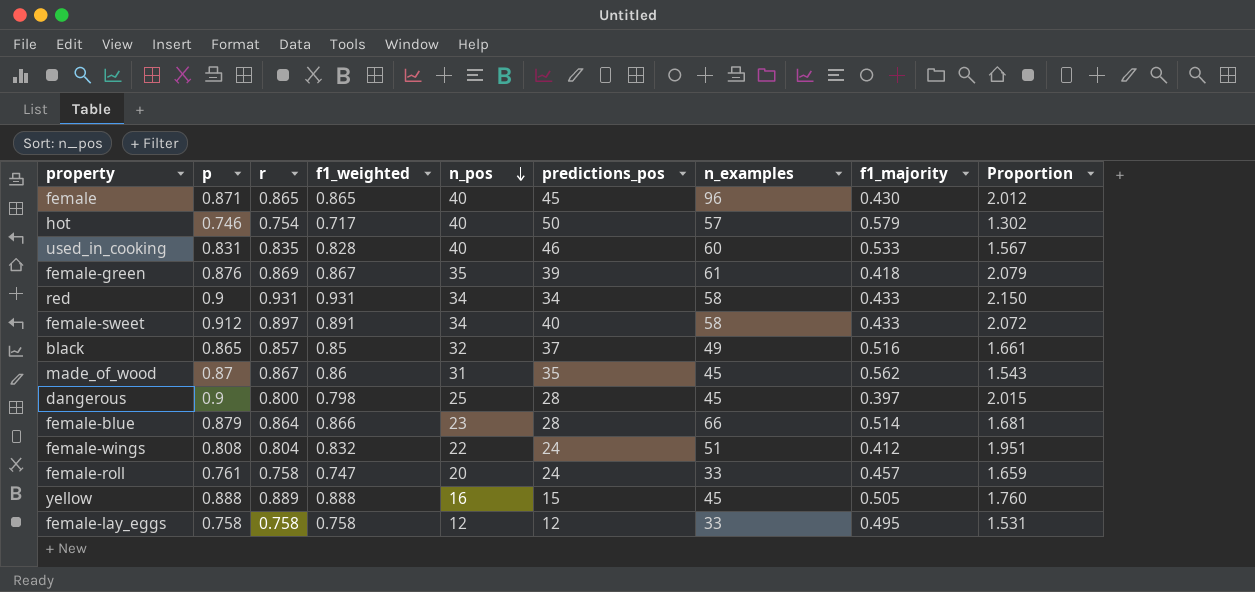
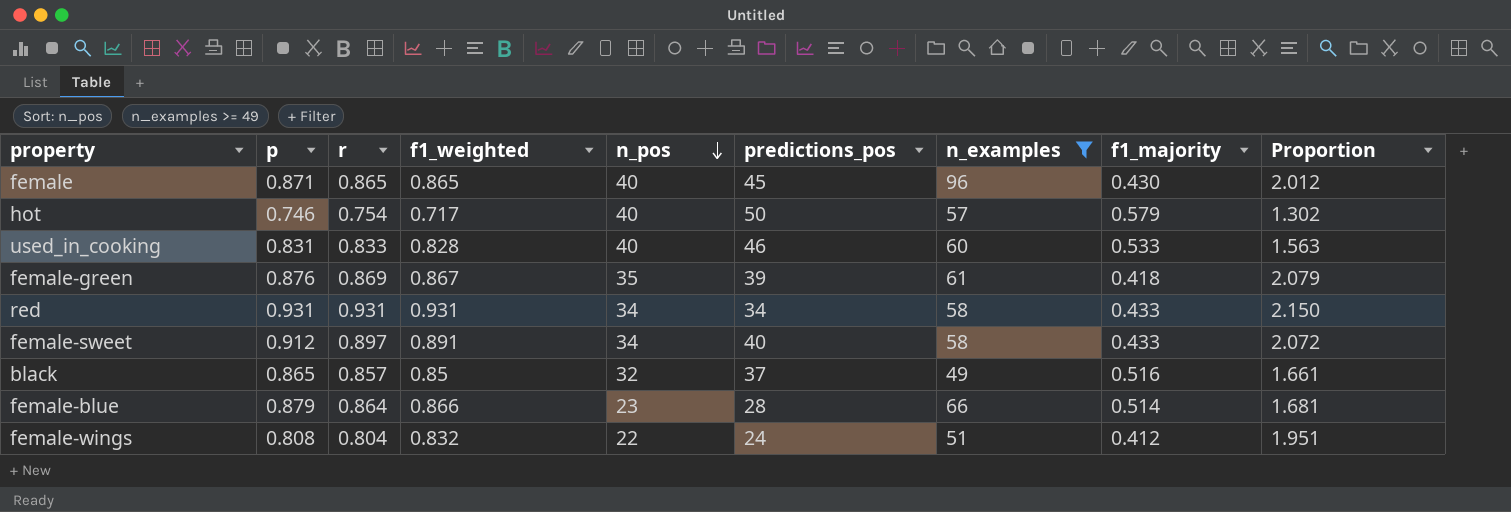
filter: none -> n_examples >= 49
used_in_cooking | r: 0.835 -> 0.833
used_in_cooking | Proportion: 1.567 -> 1.563
red | p: 0.9 -> 0.931

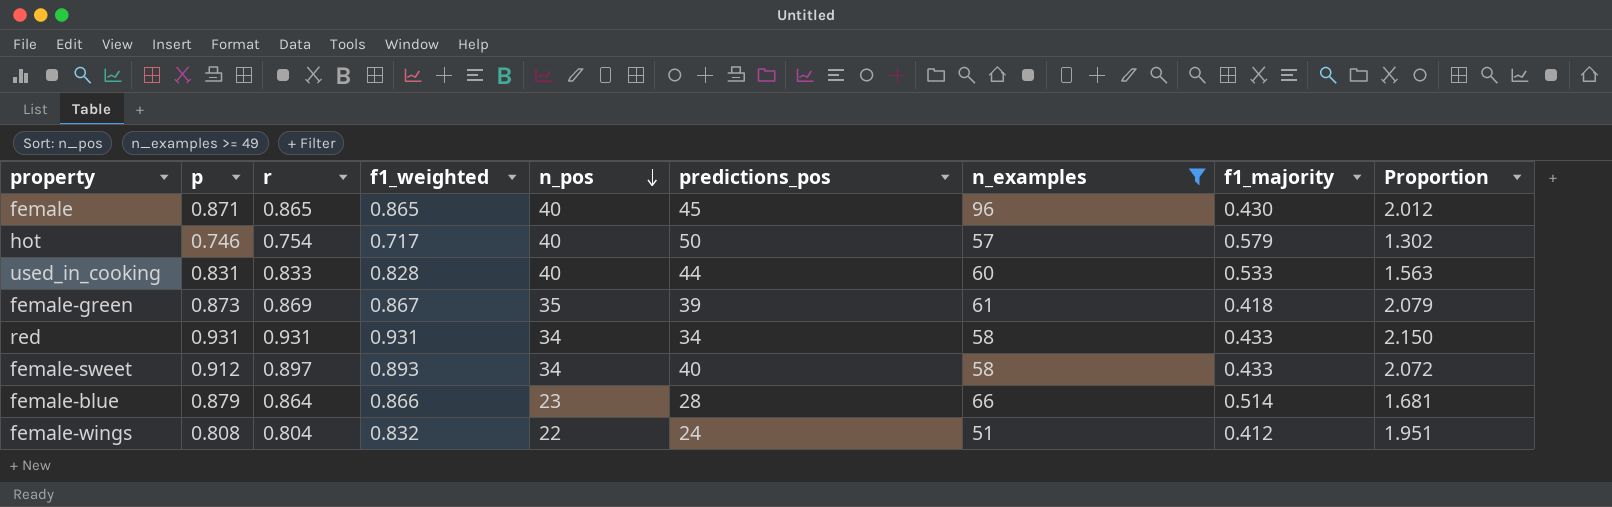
row black: 0.865 | 0.857 | 0.85 | 32 | 37 | 49 | 0.516 | 1.661 -> none
used_in_cooking | predictions_pos: 46 -> 44
female-green | p: 0.876 -> 0.873
female-sweet | f1_weighted: 0.891 -> 0.893

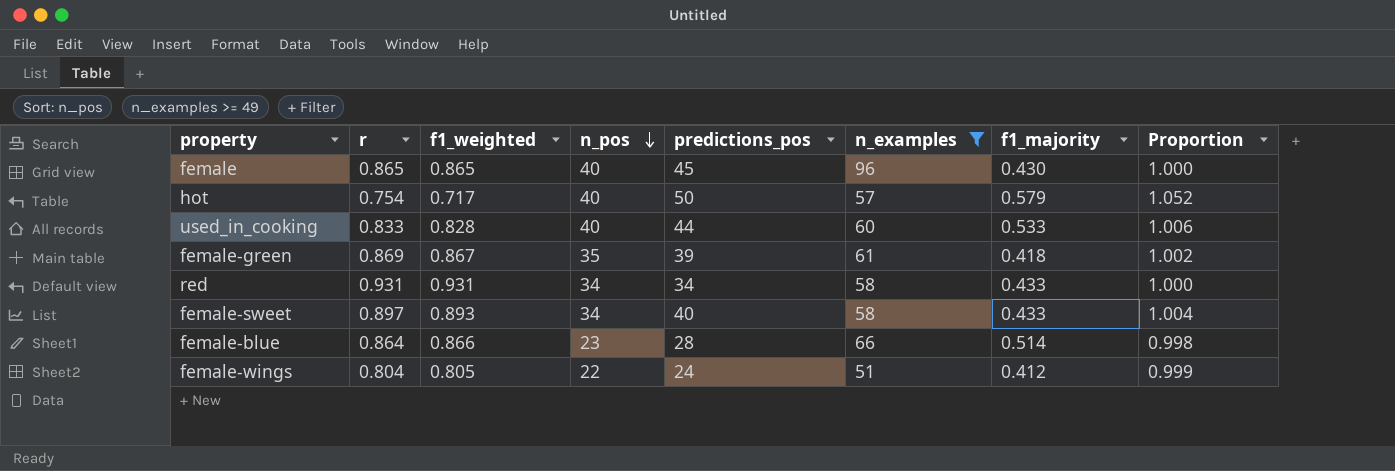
column p | position: 2 -> none
column Proportion | formula: [r] / [f1_majority] -> [r] / [f1_weighted]
female-wings | f1_weighted: 0.832 -> 0.805

